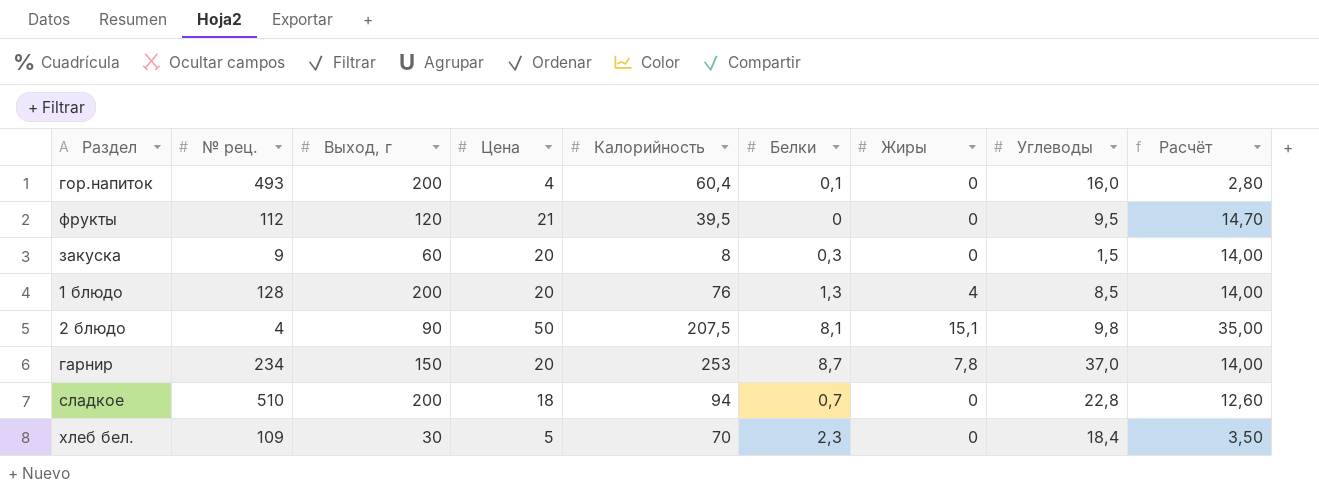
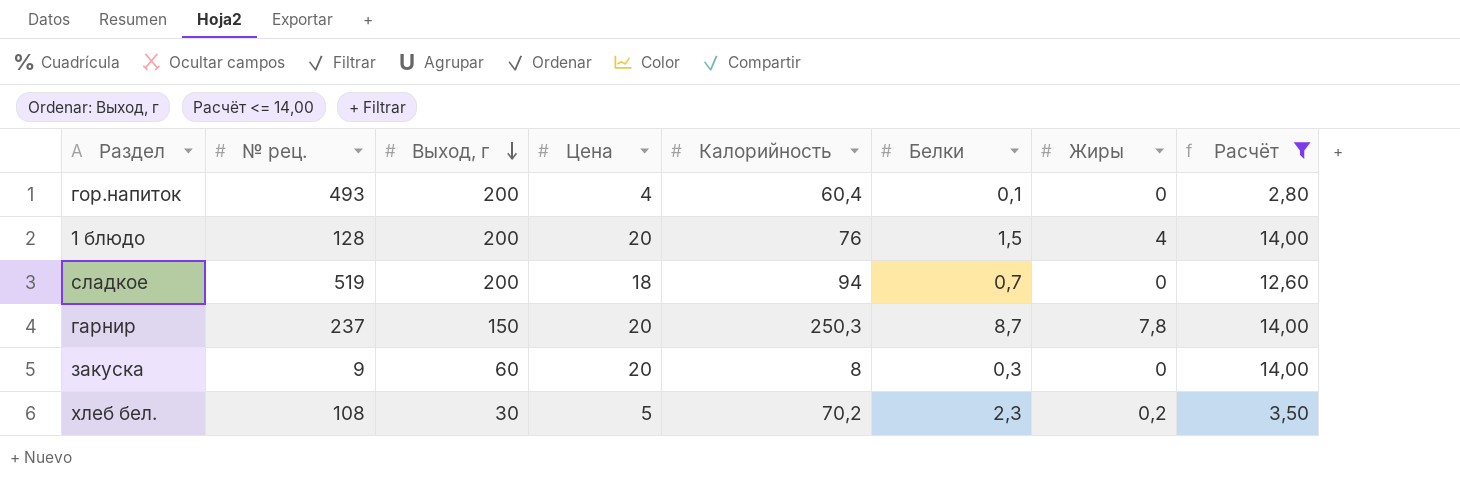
filter: none -> Расчёт <= 14,00
row order: none -> Выход, г descending
column Углеводы | position: 8 -> none
1 блюдо | Белки: 1,3 -> 1,5
сладкое | № рец.: 510 -> 519
гарнир | № рец.: 234 -> 237
гарнир | Калорийность: 253 -> 250,3
хлеб бел. | № рец.: 109 -> 108
хлеб бел. | Калорийность: 70 -> 70,2
хлеб бел. | Жиры: 0 -> 0,2

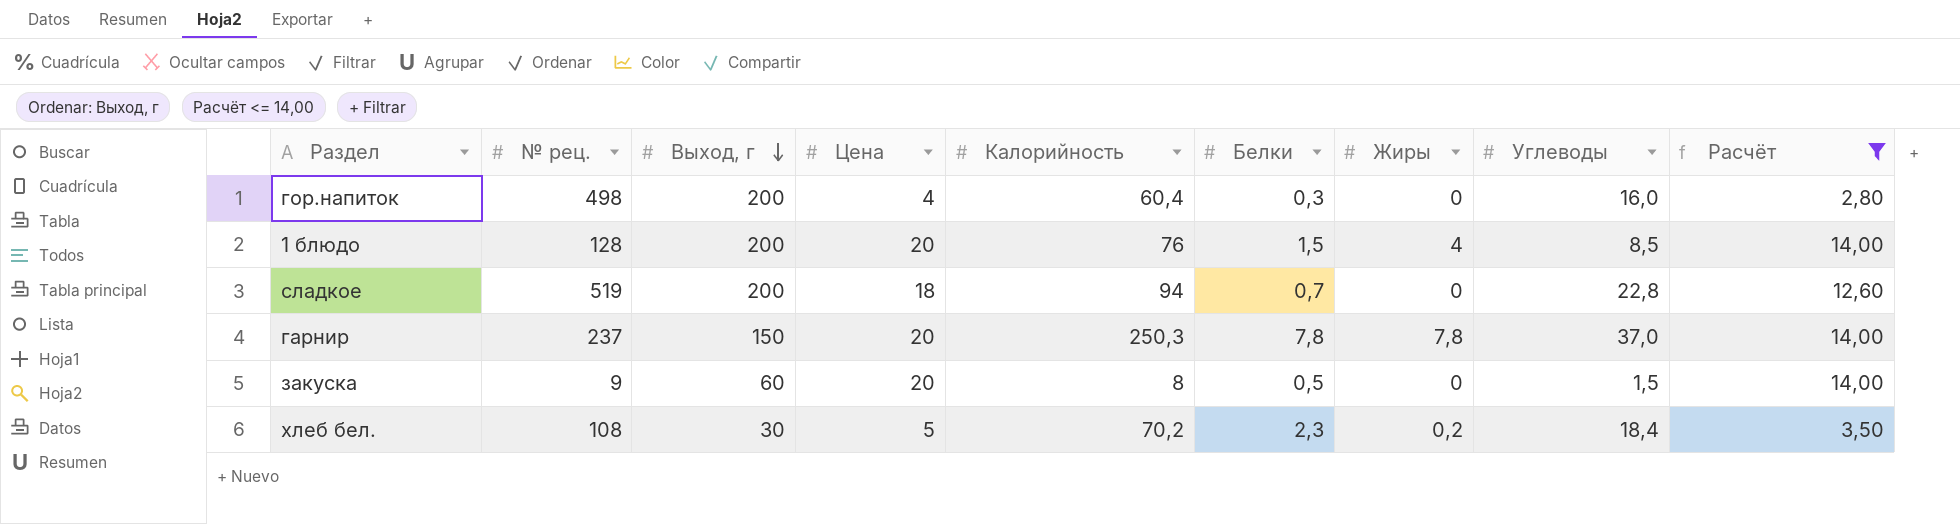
column Углеводы | position: none -> 8
гор.напиток | № рец.: 493 -> 498
гор.напиток | Белки: 0,1 -> 0,3
гарнир | Белки: 8,7 -> 7,8
закуска | Белки: 0,3 -> 0,5

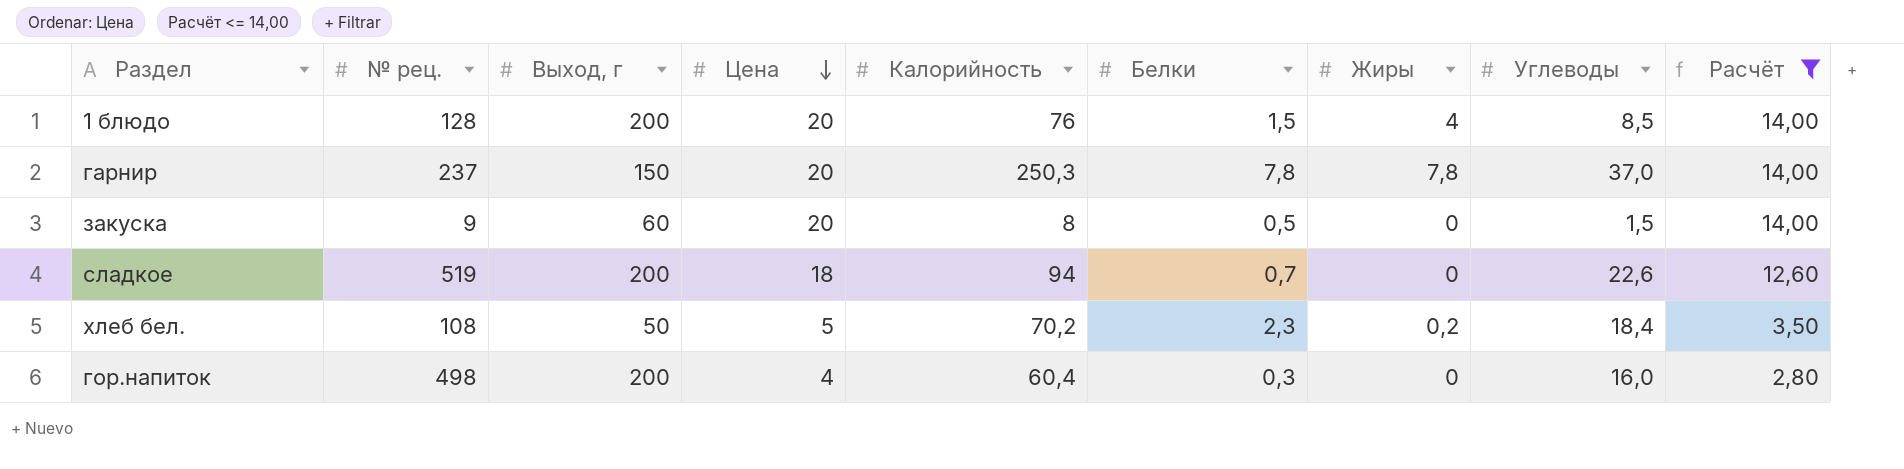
row order: Выход, г descending -> Цена descending
сладкое | Углеводы: 22,8 -> 22,6
хлеб бел. | Выход, г: 30 -> 50

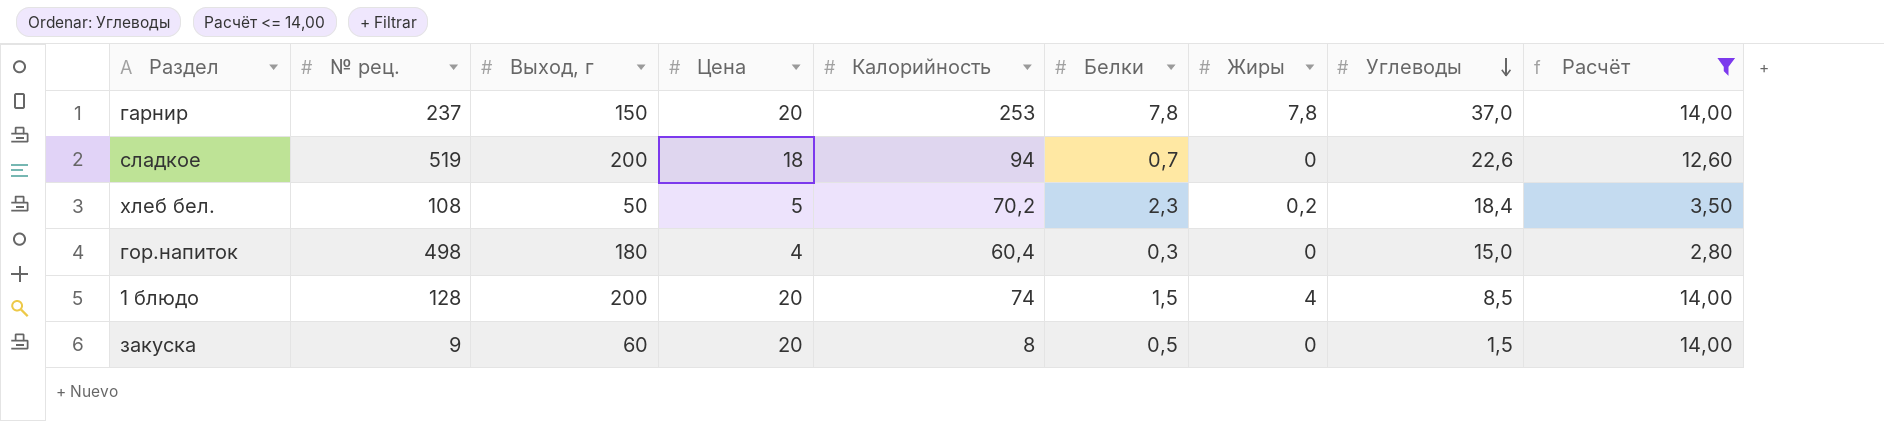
row order: Цена descending -> Углеводы descending
гарнир | Калорийность: 250,3 -> 253
гор.напиток | Выход, г: 200 -> 180
гор.напиток | Углеводы: 16,0 -> 15,0
1 блюдо | Калорийность: 76 -> 74

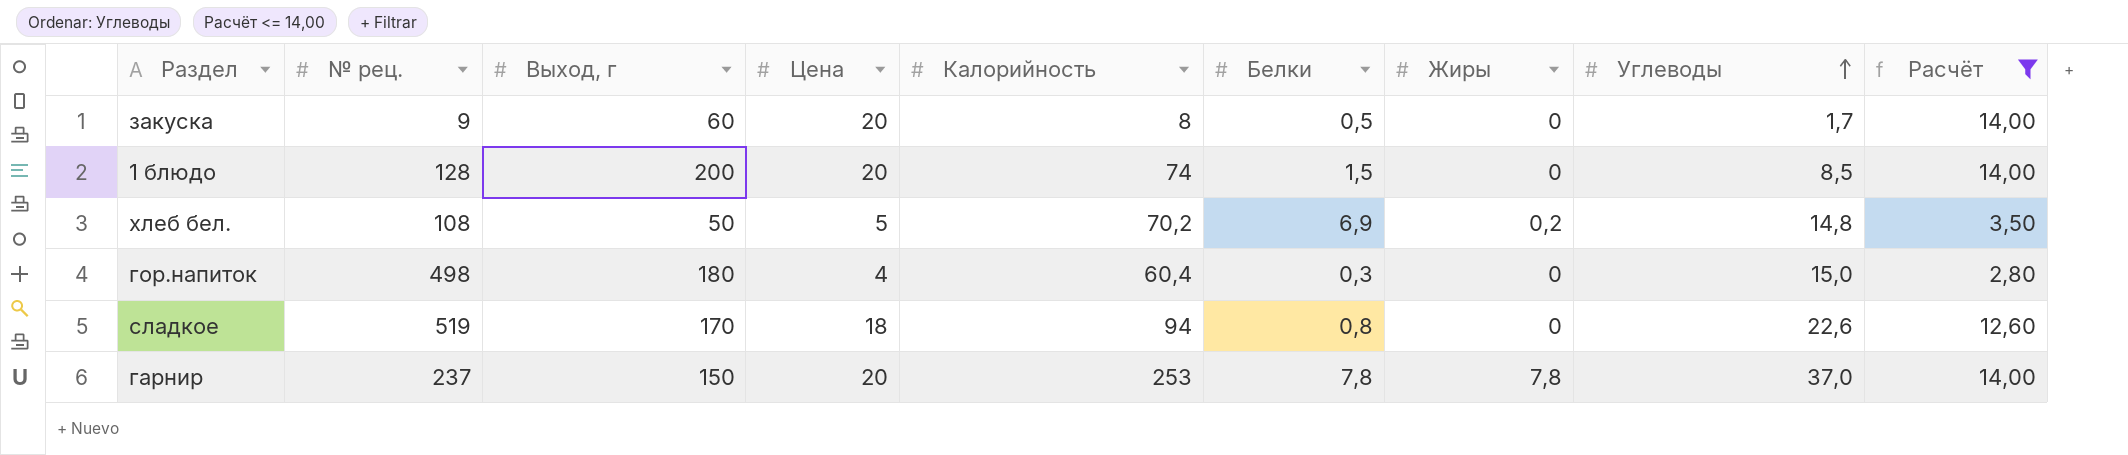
row order: Углеводы descending -> Углеводы ascending
закуска | Углеводы: 1,5 -> 1,7
1 блюдо | Жиры: 4 -> 0
хлеб бел. | Белки: 2,3 -> 6,9
хлеб бел. | Углеводы: 18,4 -> 14,8
сладкое | Выход, г: 200 -> 170
сладкое | Белки: 0,7 -> 0,8

